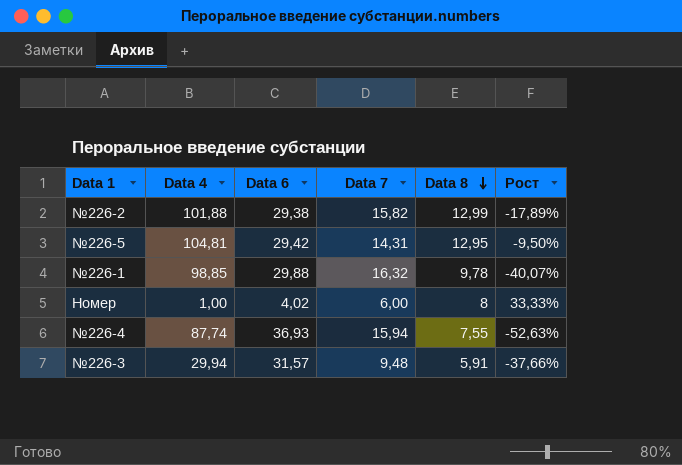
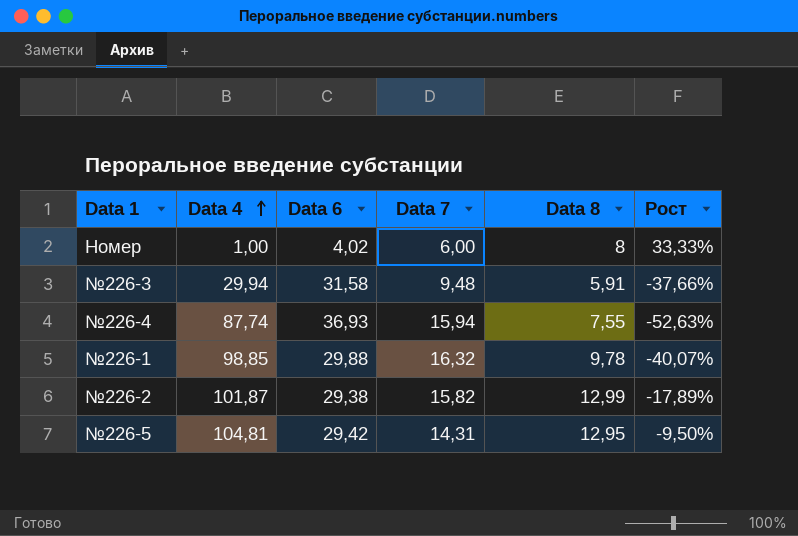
row order: Data 8 descending -> Data 4 ascending
№226-3 | Data 6: 31,57 -> 31,58
№226-2 | Data 4: 101,88 -> 101,87

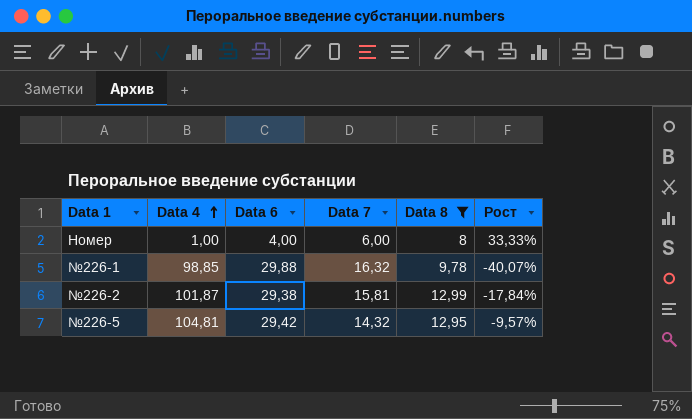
filter: none -> Data 8 >= 8
Номер | Data 6: 4,02 -> 4,00
№226-2 | Data 7: 15,82 -> 15,81
№226-2 | Рост: -17,89% -> -17,84%
№226-5 | Data 7: 14,31 -> 14,32
№226-5 | Рост: -9,50% -> -9,57%

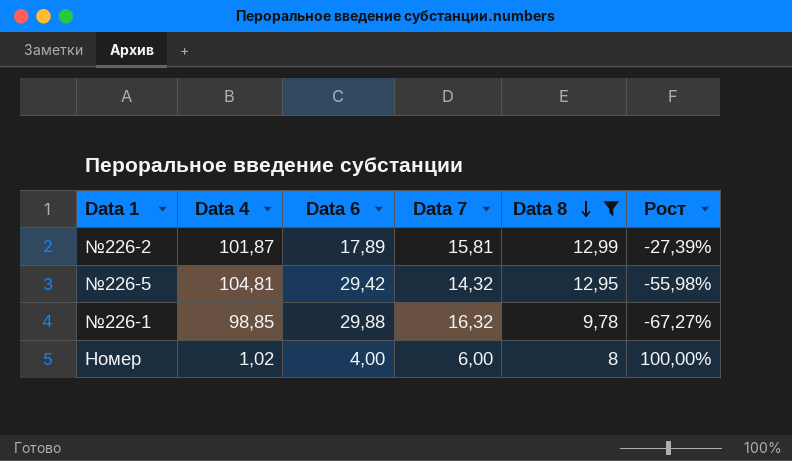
row order: Data 4 ascending -> Data 8 descending
column Рост | formula: ([Data 8] - [Data 7]) / [Data 7] -> ([Data 8] - [Data 6]) / [Data 6]
№226-2 | Data 6: 29,38 -> 17,89
Номер | Data 4: 1,00 -> 1,02

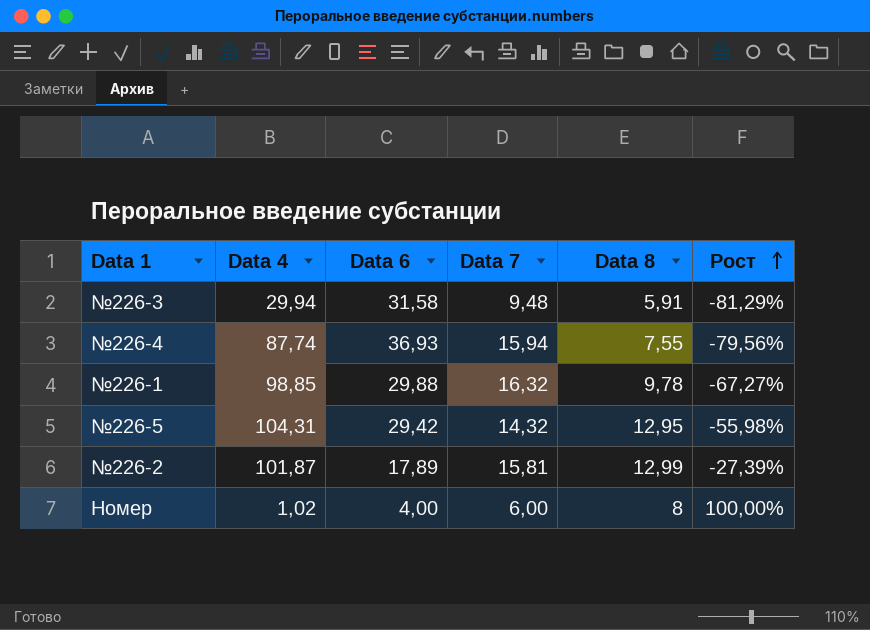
filter: Data 8 >= 8 -> none
row order: Data 8 descending -> Рост ascending
№226-5 | Data 4: 104,81 -> 104,31

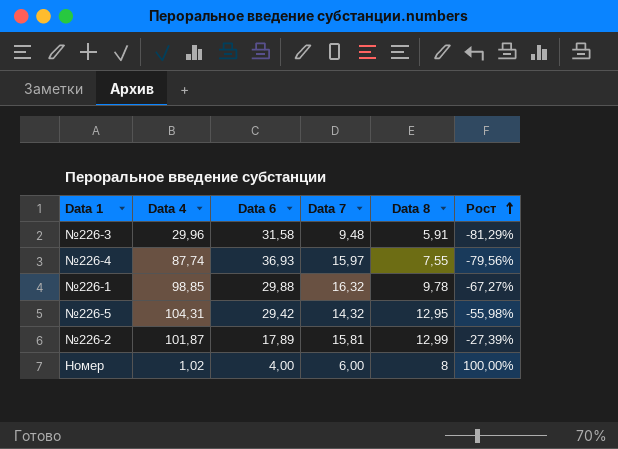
№226-3 | Data 4: 29,94 -> 29,96
№226-4 | Data 7: 15,94 -> 15,97

